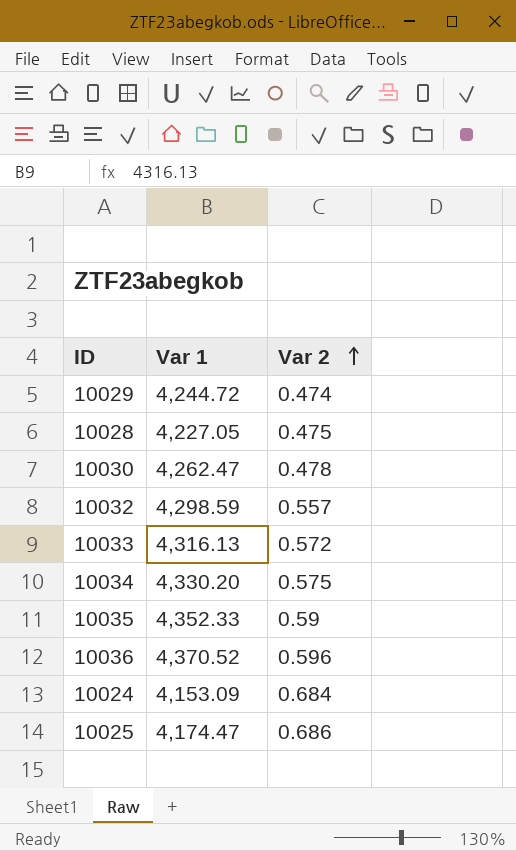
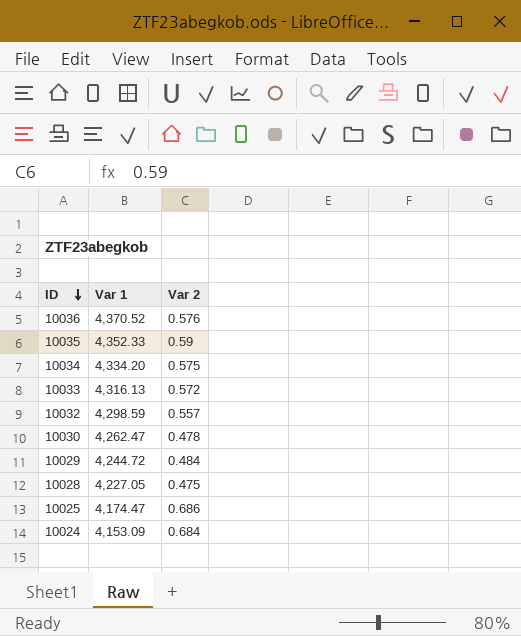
row order: Var 2 ascending -> ID descending
10036 | Var 2: 0.596 -> 0.576
10034 | Var 1: 4,330.20 -> 4,334.20
10029 | Var 2: 0.474 -> 0.484

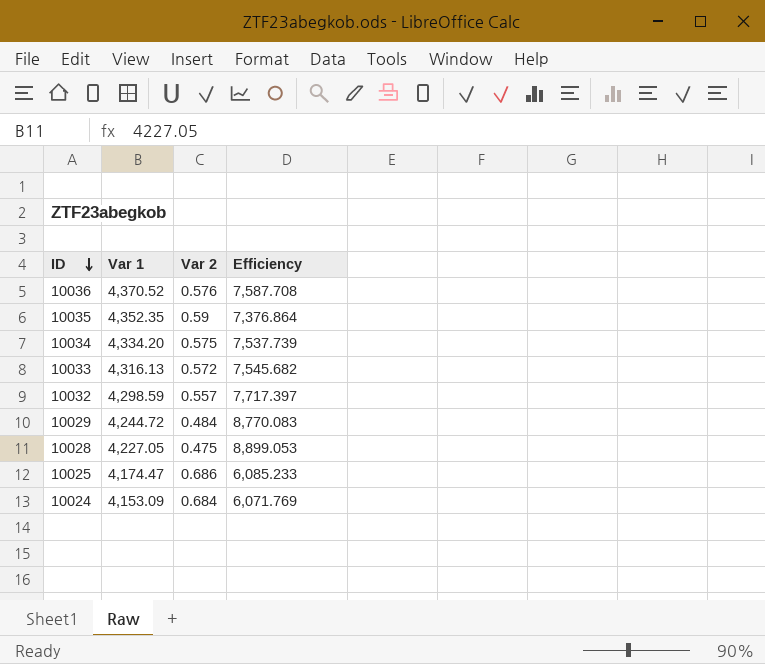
column Efficiency | formula: none -> [Var 1] / [Var 2]
row 10030: 4,262.47 | 0.478 -> none
10035 | Var 1: 4,352.33 -> 4,352.35

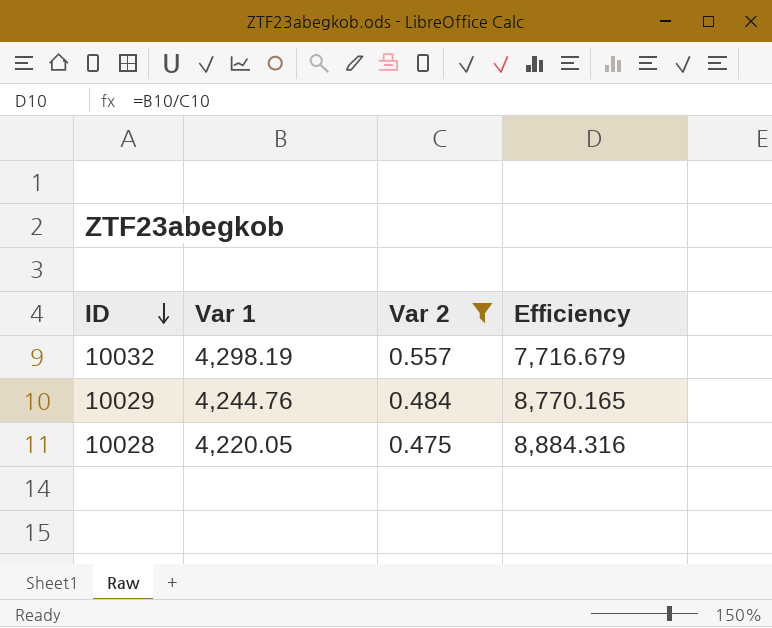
filter: none -> Var 2 <= 0.557
10032 | Var 1: 4,298.59 -> 4,298.19
10032 | Efficiency: 7,717.397 -> 7,716.679
10029 | Var 1: 4,244.72 -> 4,244.76
10029 | Efficiency: 8,770.083 -> 8,770.165
10028 | Var 1: 4,227.05 -> 4,220.05
10028 | Efficiency: 8,899.053 -> 8,884.316

